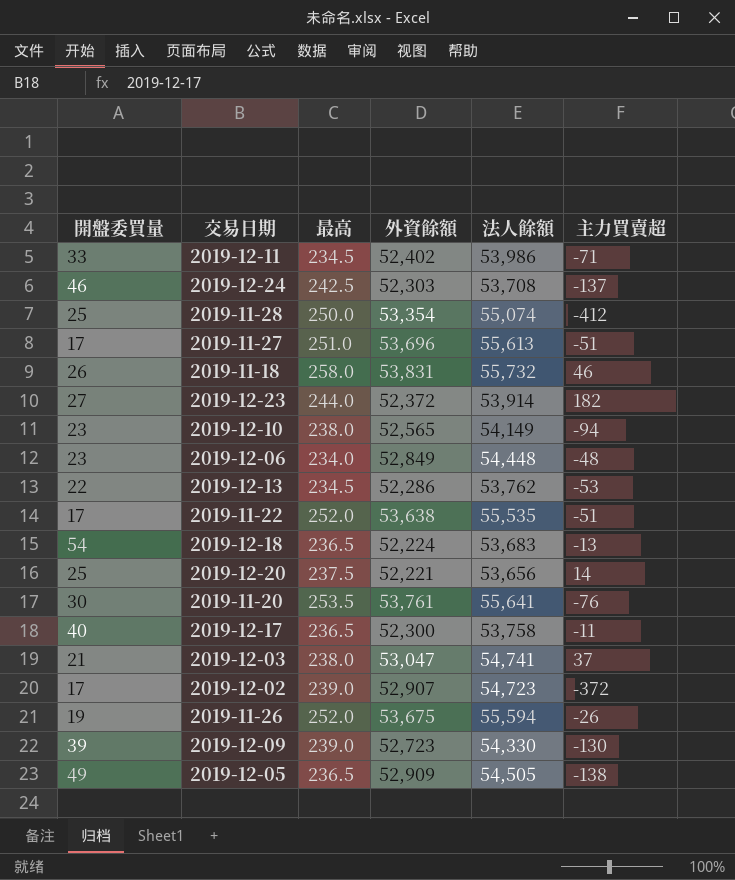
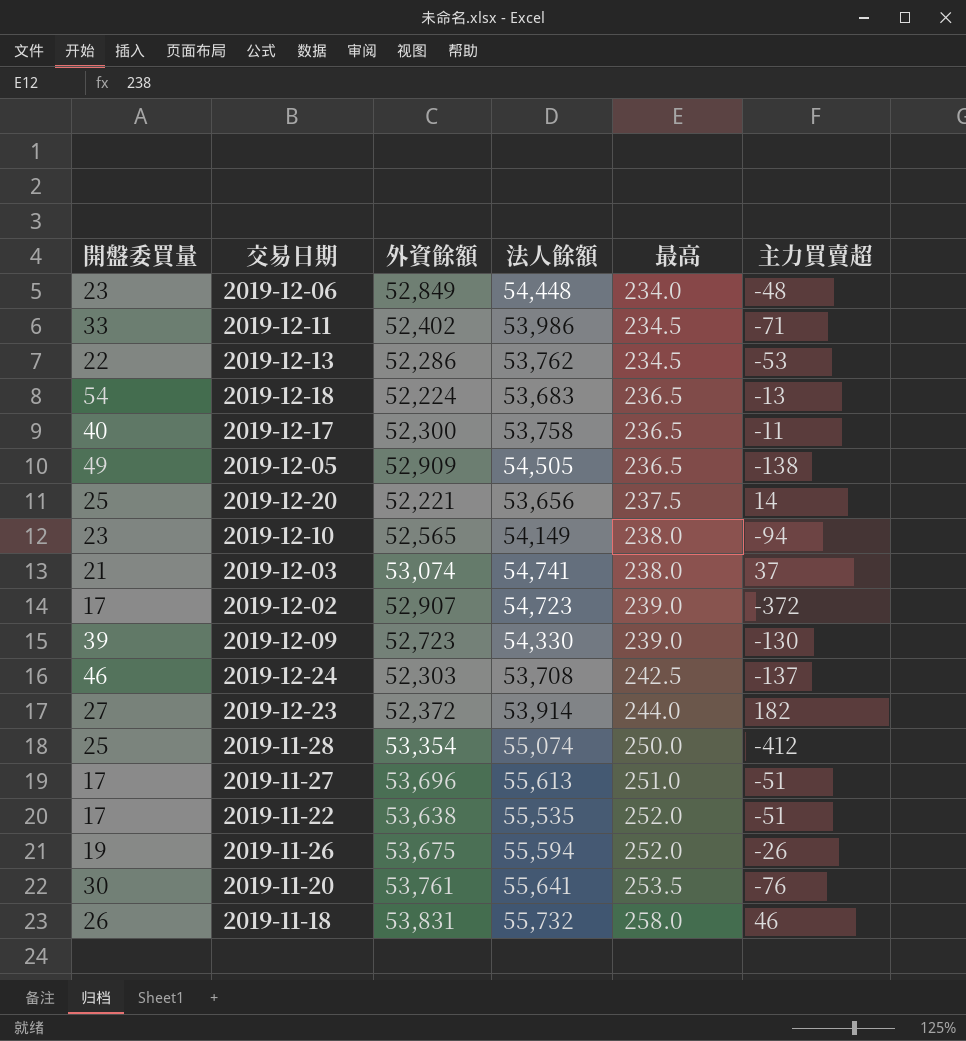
row order: none -> 最高 ascending
column 最高 | position: 3 -> 5
2019-12-03 | 外資餘額: 53,047 -> 53,074

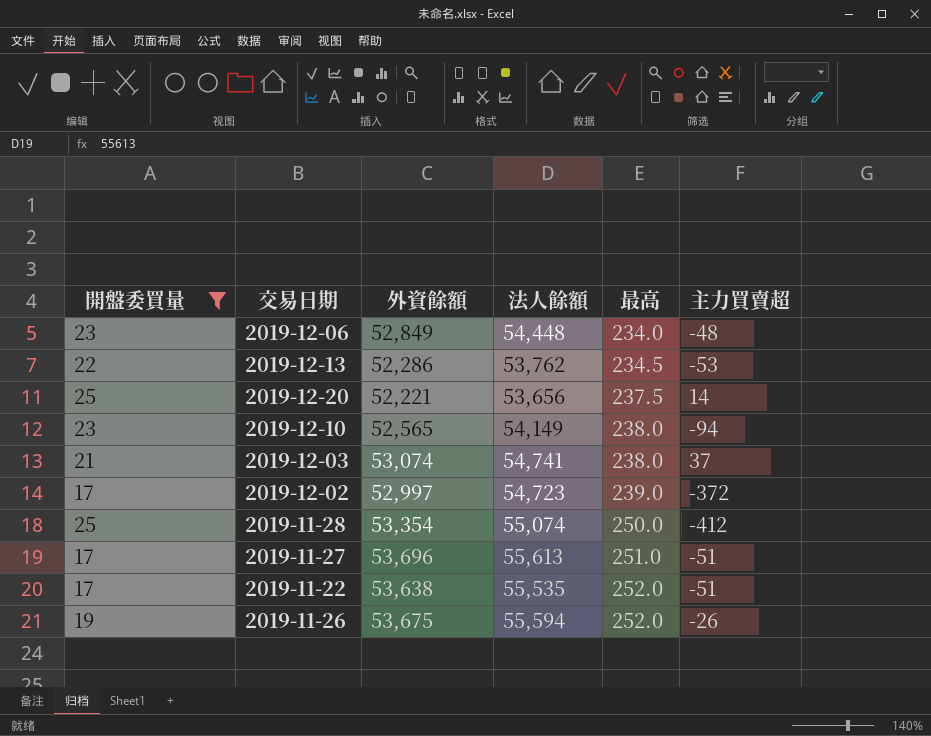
filter: none -> 開盤委買量 <= 25
2019-12-02 | 外資餘額: 52,907 -> 52,997

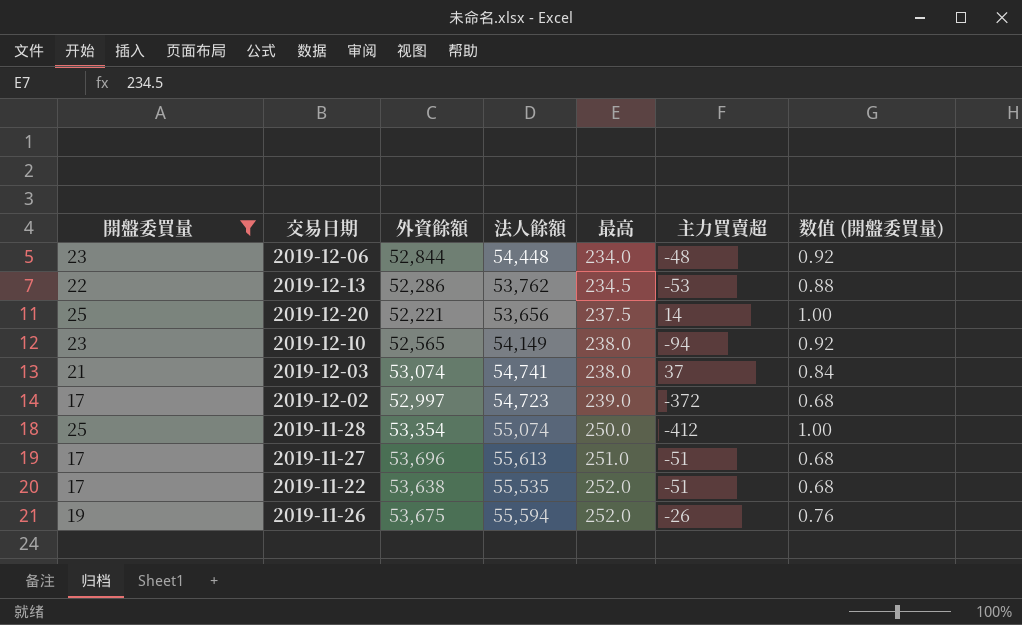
column 数值 (開盤委買量) | formula: none -> [開盤委買量] * 0.04
2019-12-06 | 外資餘額: 52,849 -> 52,844

